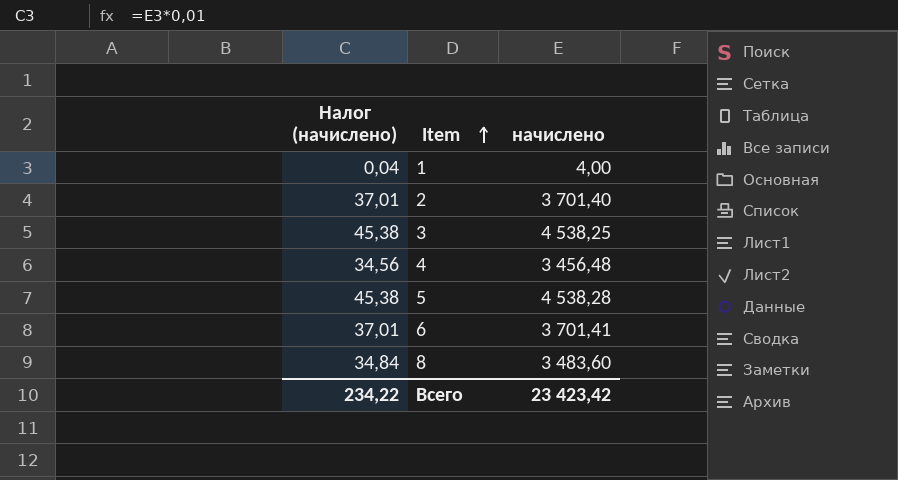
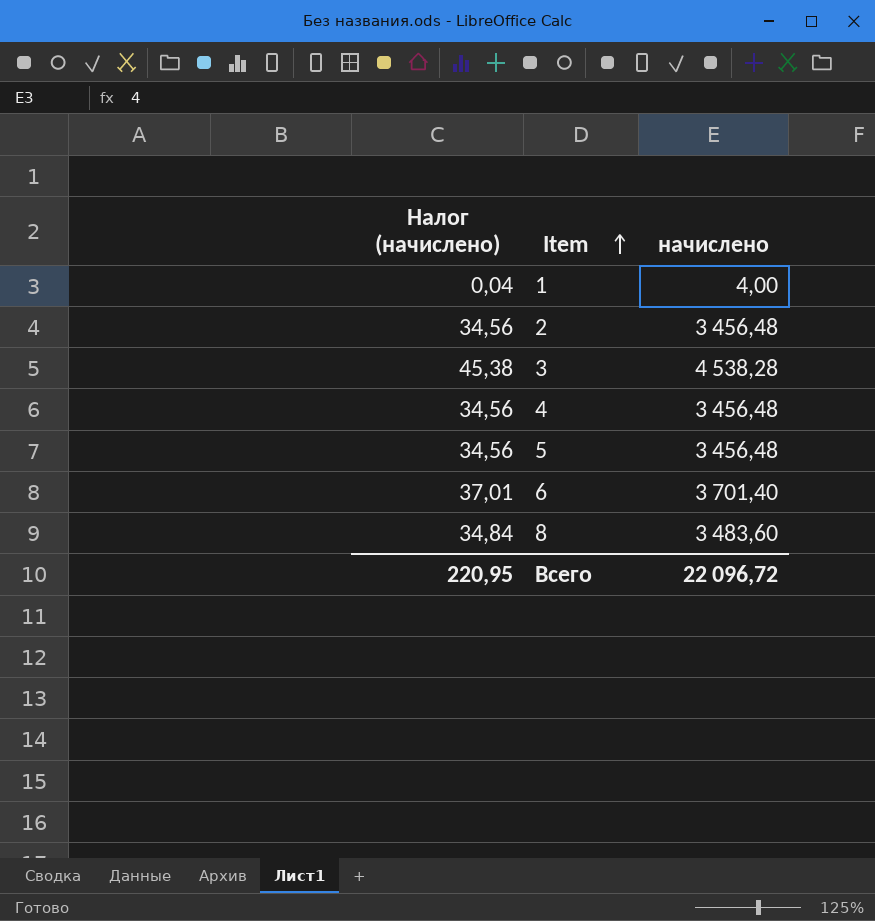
2 | Налог (начислено): 37,01 -> 34,56
2 | начислено: 3 701,40 -> 3 456,48
3 | начислено: 4 538,25 -> 4 538,28
5 | Налог (начислено): 45,38 -> 34,56
5 | начислено: 4 538,28 -> 3 456,48
6 | начислено: 3 701,41 -> 3 701,40
Всего | Налог (начислено): 234,22 -> 220,95
Всего | начислено: 23 423,42 -> 22 096,72

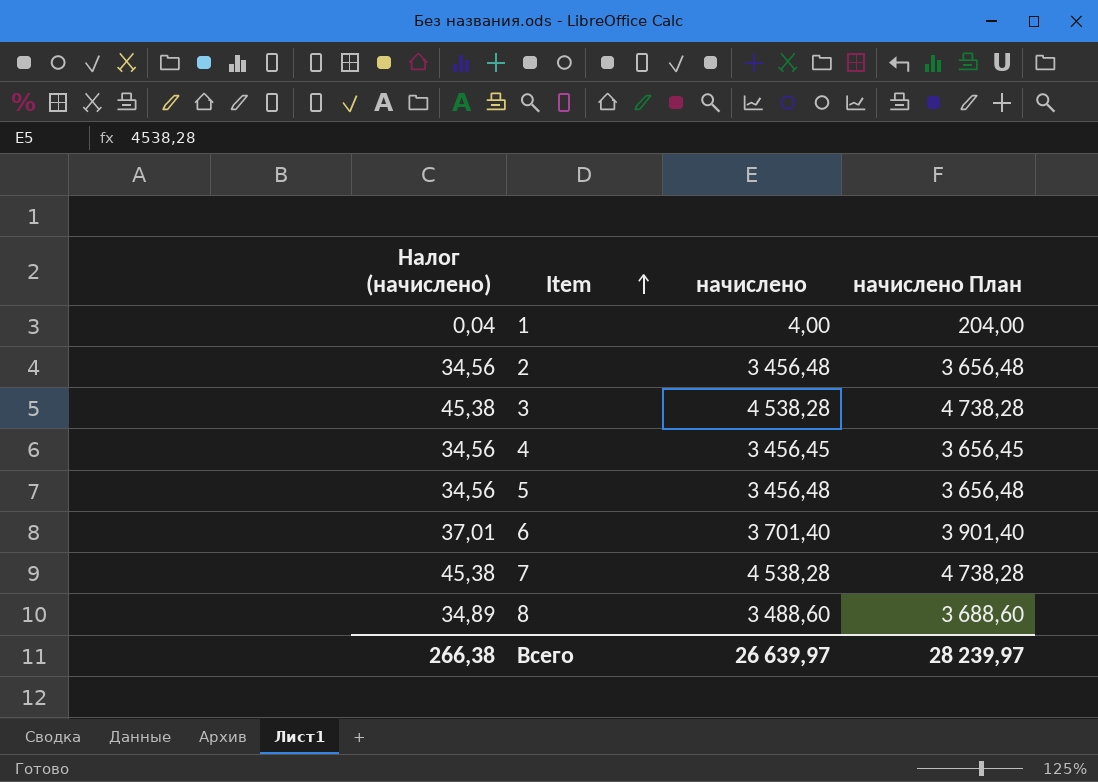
column начислено План | formula: none -> [начислено] + 200
4 | начислено: 3 456,48 -> 3 456,45
row 7: none -> 45,38 | 4 538,28 | 4 738,28
8 | Налог (начислено): 34,84 -> 34,89
8 | начислено: 3 483,60 -> 3 488,60
Всего | Налог (начислено): 220,95 -> 266,38
Всего | начислено: 22 096,72 -> 26 639,97

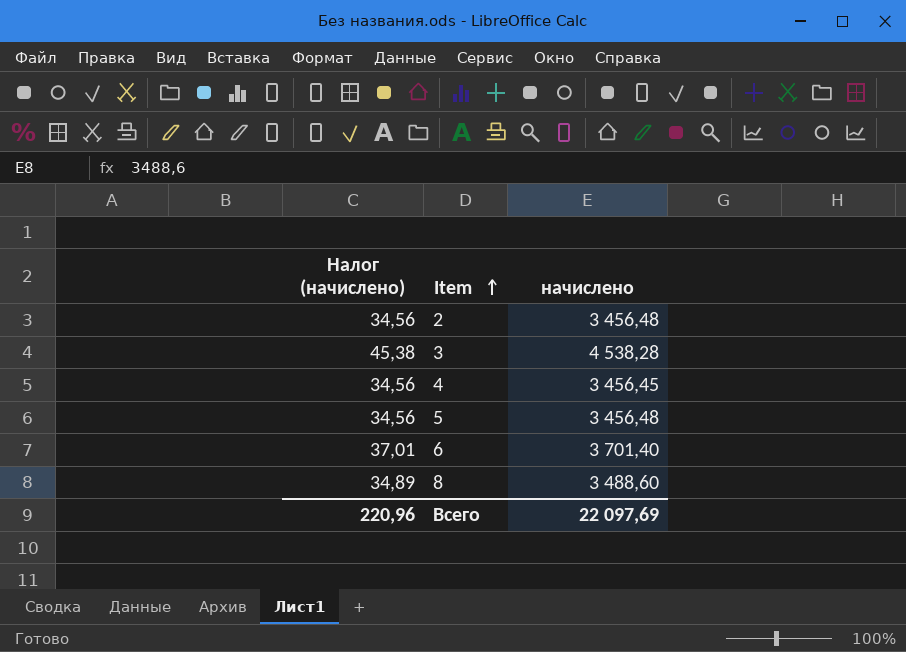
column начислено План | formula: [начислено] + 200 -> none
row 1: 0,04 | 4,00 | 204,00 -> none
row 7: 45,38 | 4 538,28 | 4 738,28 -> none
Всего | Налог (начислено): 266,38 -> 220,96
Всего | начислено: 26 639,97 -> 22 097,69

